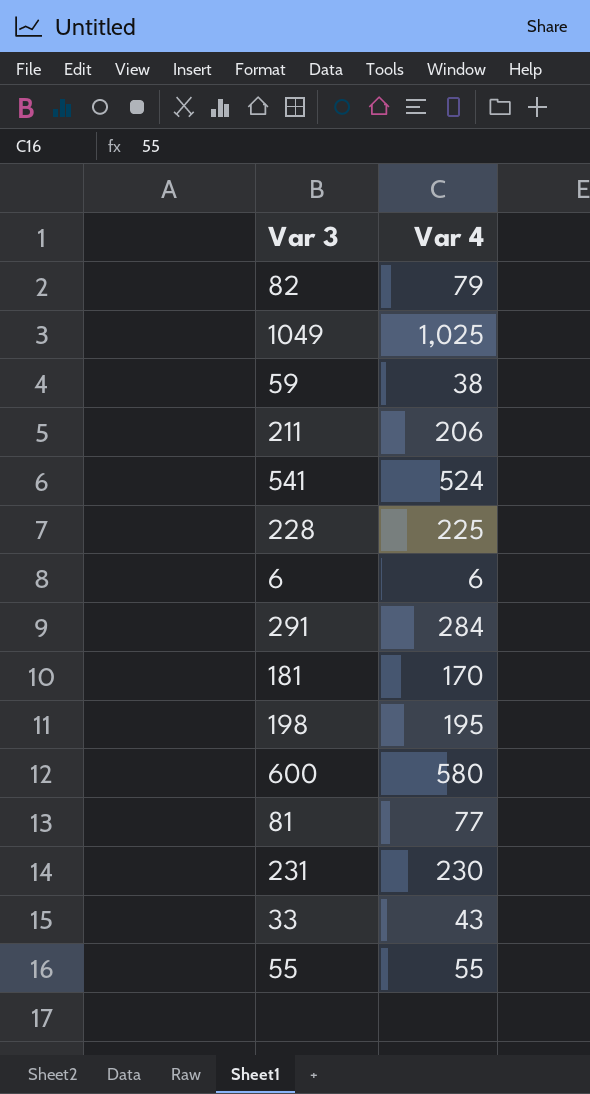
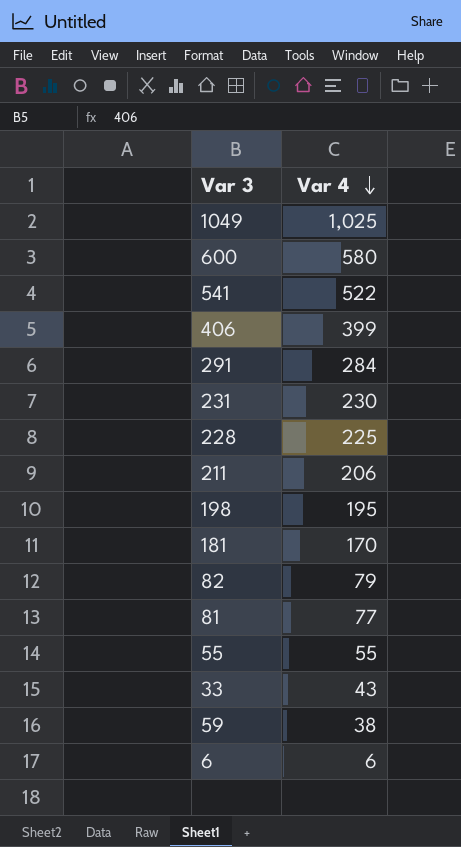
row order: none -> Var 4 descending
541 | Var 4: 524 -> 522
row 406: none -> 399

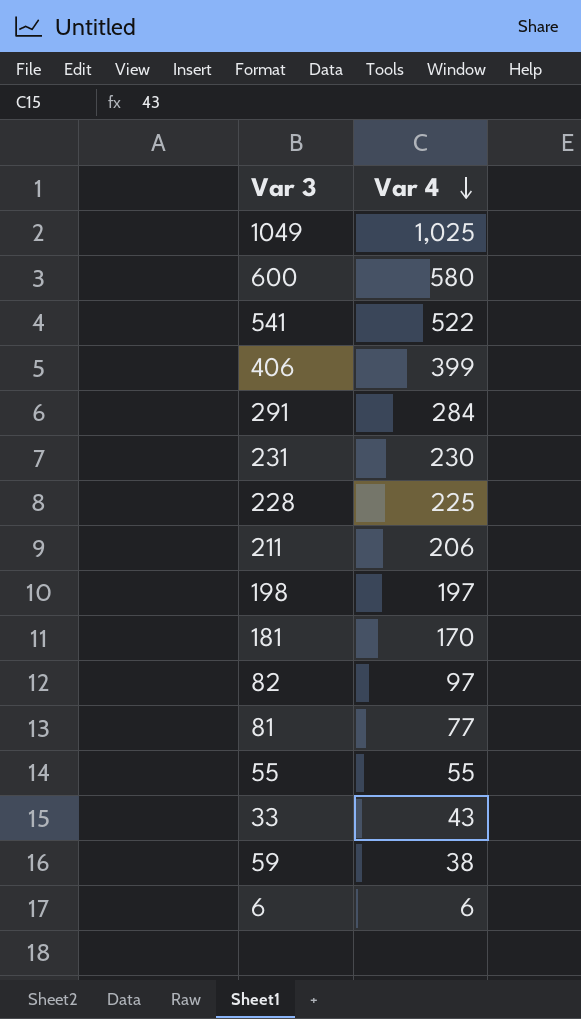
198 | Var 4: 195 -> 197
82 | Var 4: 79 -> 97

